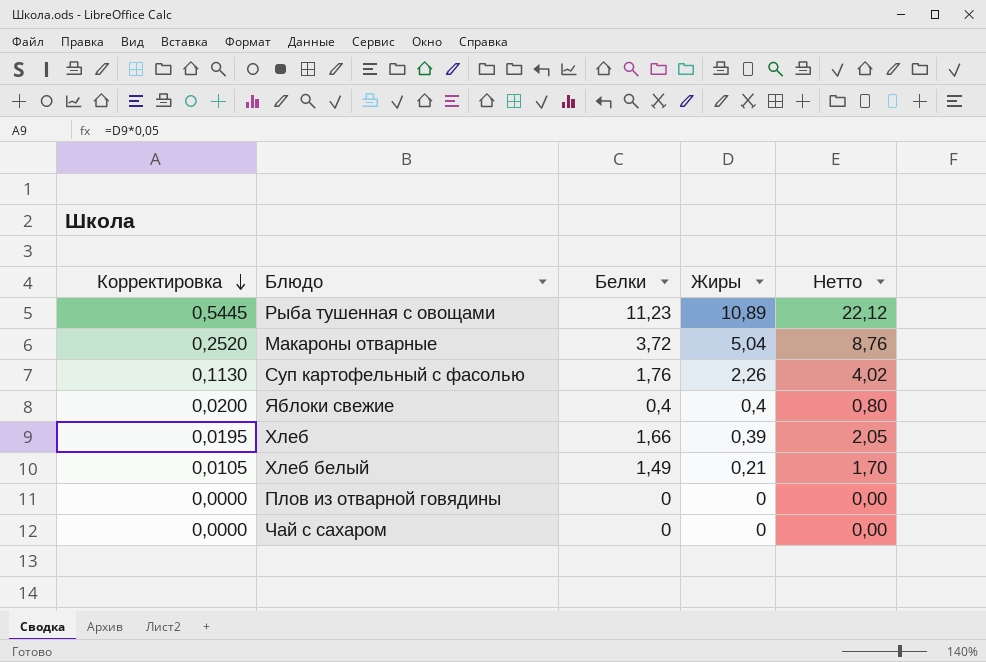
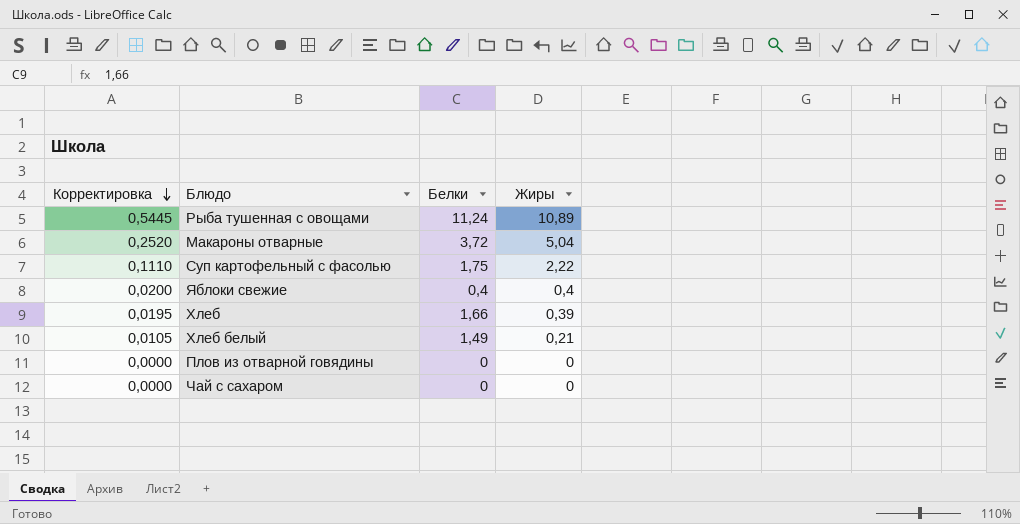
column Нетто | formula: [Белки] + [Жиры] -> none
Рыба тушенная с овощами | Белки: 11,23 -> 11,24
Суп картофельный с фасолью | Корректировка: 0,1130 -> 0,1110
Суп картофельный с фасолью | Белки: 1,76 -> 1,75
Суп картофельный с фасолью | Жиры: 2,26 -> 2,22

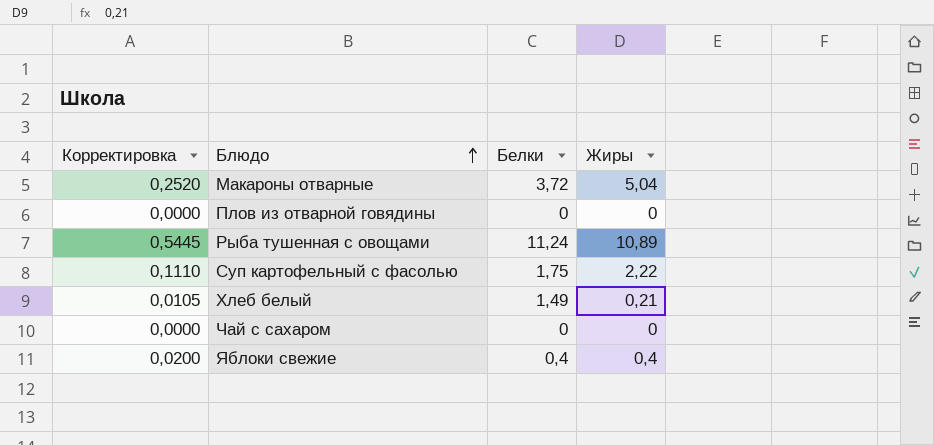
row order: Корректировка descending -> Блюдо ascending
row Хлеб: 0,0195 | 1,66 | 0,39 -> none

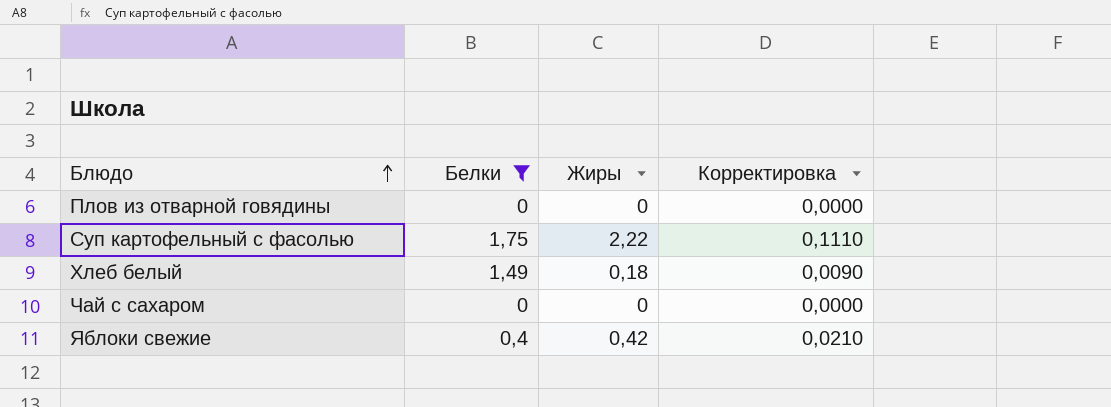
filter: none -> Белки <= 1,75
column Корректировка | position: 1 -> 4
Хлеб белый | Жиры: 0,21 -> 0,18
Хлеб белый | Корректировка: 0,0105 -> 0,0090
Яблоки свежие | Жиры: 0,4 -> 0,42
Яблоки свежие | Корректировка: 0,0200 -> 0,0210

